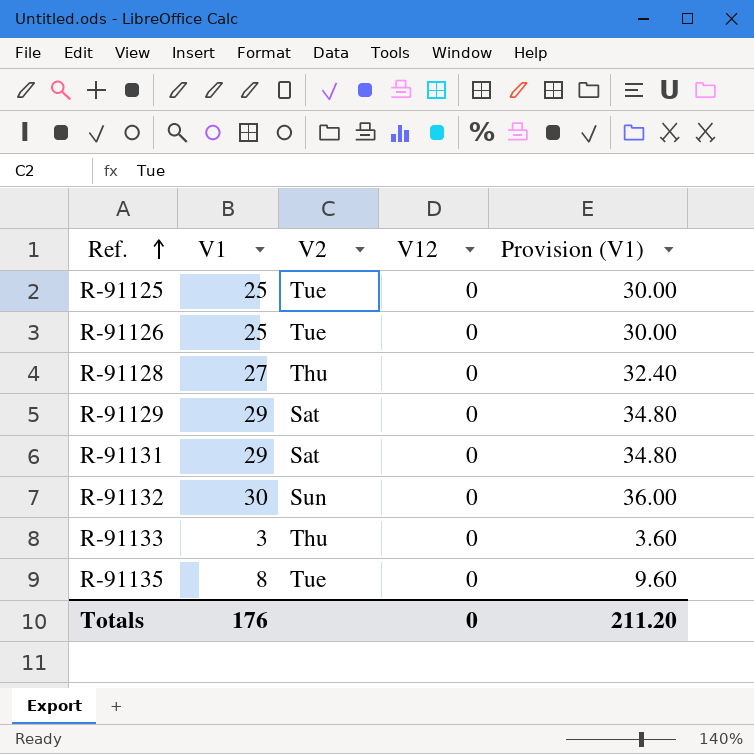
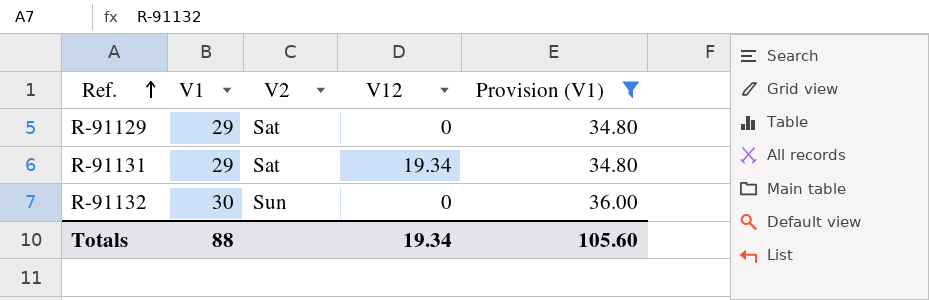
filter: none -> Provision (V1) >= 34.80
R-91131 | V12: 0 -> 19.34
Totals | V1: 176 -> 88
Totals | V12: 0 -> 19.34
Totals | Provision (V1): 211.20 -> 105.60

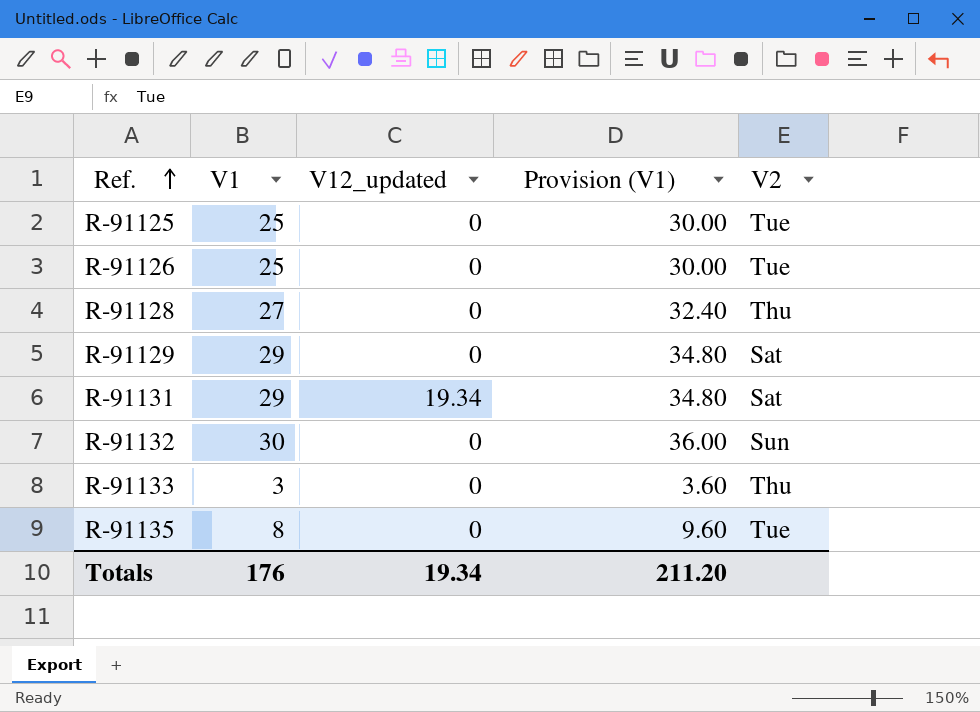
filter: Provision (V1) >= 34.80 -> none
column name: V12 -> V12_updated
column V2 | position: 3 -> 5
Totals | V1: 88 -> 176
Totals | Provision (V1): 105.60 -> 211.20

